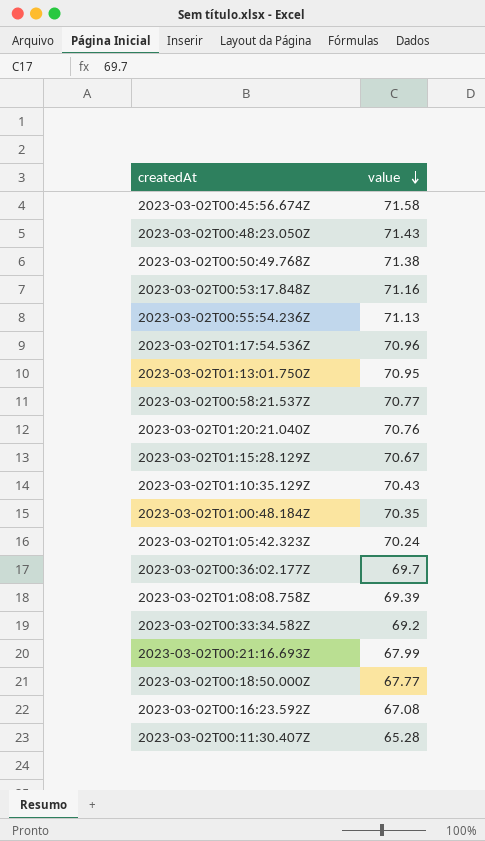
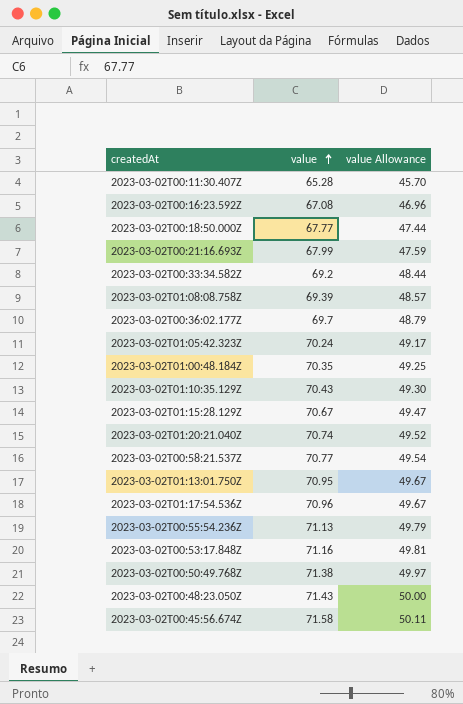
row order: value descending -> value ascending
column value Allowance | formula: none -> [value] * 0.7
2023-03-02T01:20:21.040Z | value: 70.76 -> 70.74

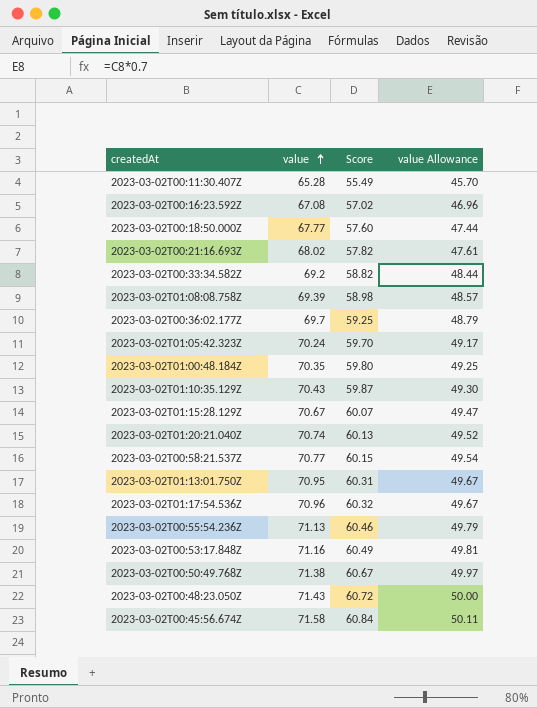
column Score | formula: none -> [value] * 0.85
2023-03-02T00:21:16.693Z | value: 67.99 -> 68.02
2023-03-02T00:21:16.693Z | value Allowance: 47.59 -> 47.61

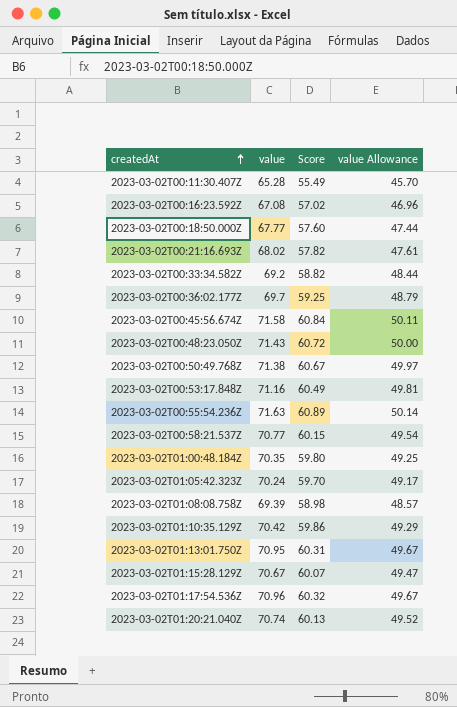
row order: value ascending -> createdAt ascending
2023-03-02T00:55:54.236Z | value: 71.13 -> 71.63
2023-03-02T00:55:54.236Z | Score: 60.46 -> 60.89
2023-03-02T00:55:54.236Z | value Allowance: 49.79 -> 50.14
2023-03-02T01:10:35.129Z | value: 70.43 -> 70.42
2023-03-02T01:10:35.129Z | Score: 59.87 -> 59.86
2023-03-02T01:10:35.129Z | value Allowance: 49.30 -> 49.29

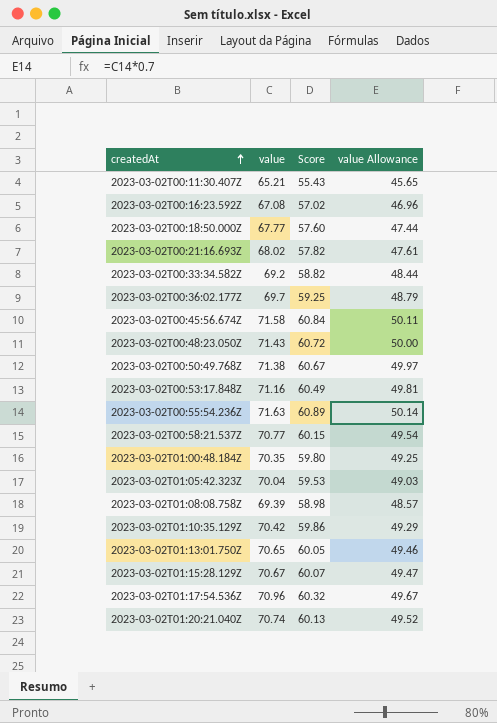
2023-03-02T00:11:30.407Z | value: 65.28 -> 65.21
2023-03-02T00:11:30.407Z | Score: 55.49 -> 55.43
2023-03-02T00:11:30.407Z | value Allowance: 45.70 -> 45.65
2023-03-02T01:05:42.323Z | value: 70.24 -> 70.04
2023-03-02T01:05:42.323Z | Score: 59.70 -> 59.53
2023-03-02T01:05:42.323Z | value Allowance: 49.17 -> 49.03
2023-03-02T01:13:01.750Z | value: 70.95 -> 70.65
2023-03-02T01:13:01.750Z | Score: 60.31 -> 60.05
2023-03-02T01:13:01.750Z | value Allowance: 49.67 -> 49.46

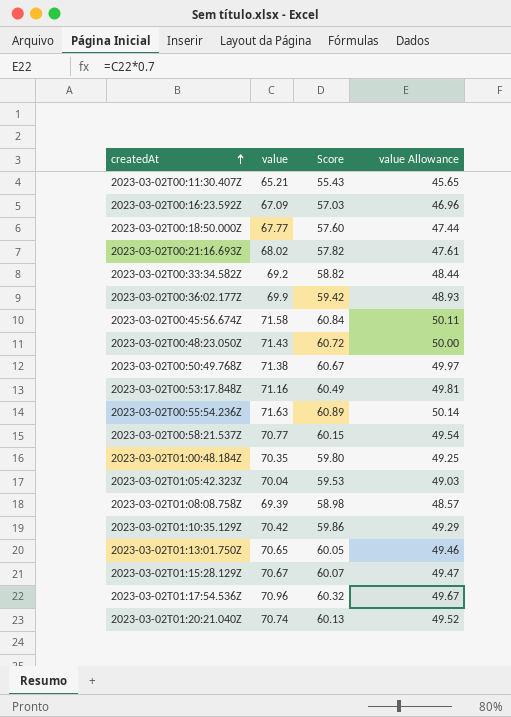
2023-03-02T00:16:23.592Z | value: 67.08 -> 67.09
2023-03-02T00:16:23.592Z | Score: 57.02 -> 57.03
2023-03-02T00:36:02.177Z | value: 69.7 -> 69.9
2023-03-02T00:36:02.177Z | Score: 59.25 -> 59.42
2023-03-02T00:36:02.177Z | value Allowance: 48.79 -> 48.93

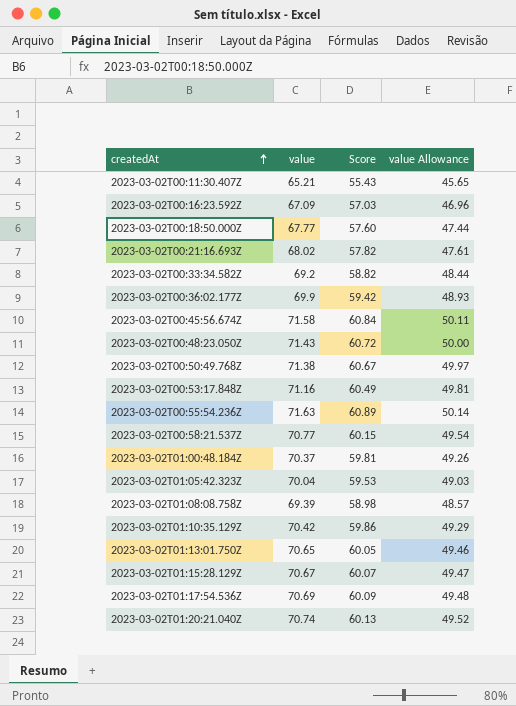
2023-03-02T01:00:48.184Z | value: 70.35 -> 70.37
2023-03-02T01:00:48.184Z | Score: 59.80 -> 59.81
2023-03-02T01:00:48.184Z | value Allowance: 49.25 -> 49.26
2023-03-02T01:17:54.536Z | value: 70.96 -> 70.69
2023-03-02T01:17:54.536Z | Score: 60.32 -> 60.09
2023-03-02T01:17:54.536Z | value Allowance: 49.67 -> 49.48

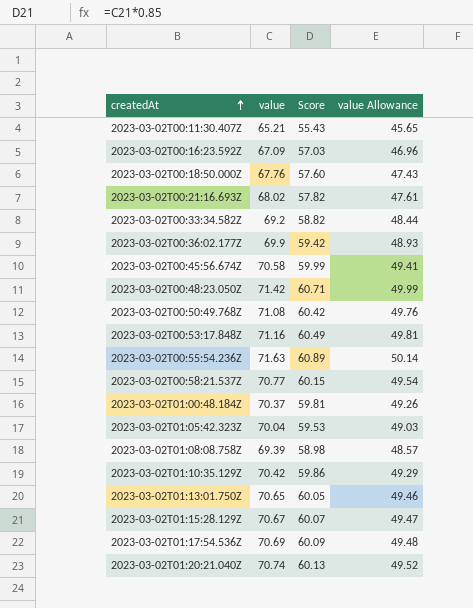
2023-03-02T00:18:50.000Z | value: 67.77 -> 67.76
2023-03-02T00:18:50.000Z | value Allowance: 47.44 -> 47.43
2023-03-02T00:45:56.674Z | value: 71.58 -> 70.58
2023-03-02T00:45:56.674Z | Score: 60.84 -> 59.99
2023-03-02T00:45:56.674Z | value Allowance: 50.11 -> 49.41
2023-03-02T00:48:23.050Z | value: 71.43 -> 71.42
2023-03-02T00:48:23.050Z | Score: 60.72 -> 60.71
2023-03-02T00:48:23.050Z | value Allowance: 50.00 -> 49.99
2023-03-02T00:50:49.768Z | value: 71.38 -> 71.08
2023-03-02T00:50:49.768Z | Score: 60.67 -> 60.42
2023-03-02T00:50:49.768Z | value Allowance: 49.97 -> 49.76

